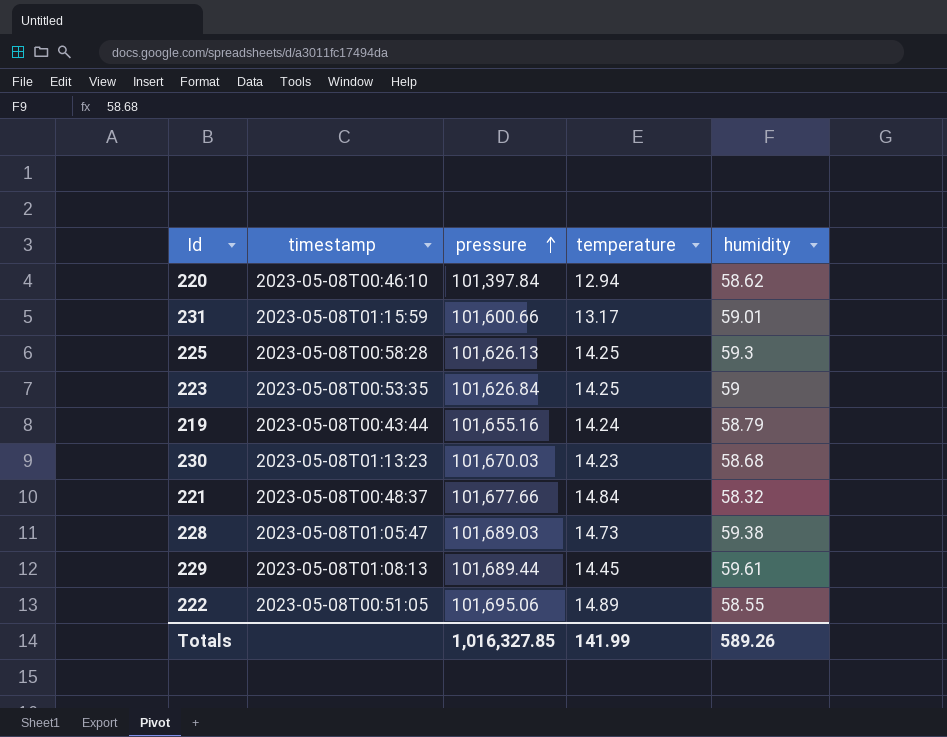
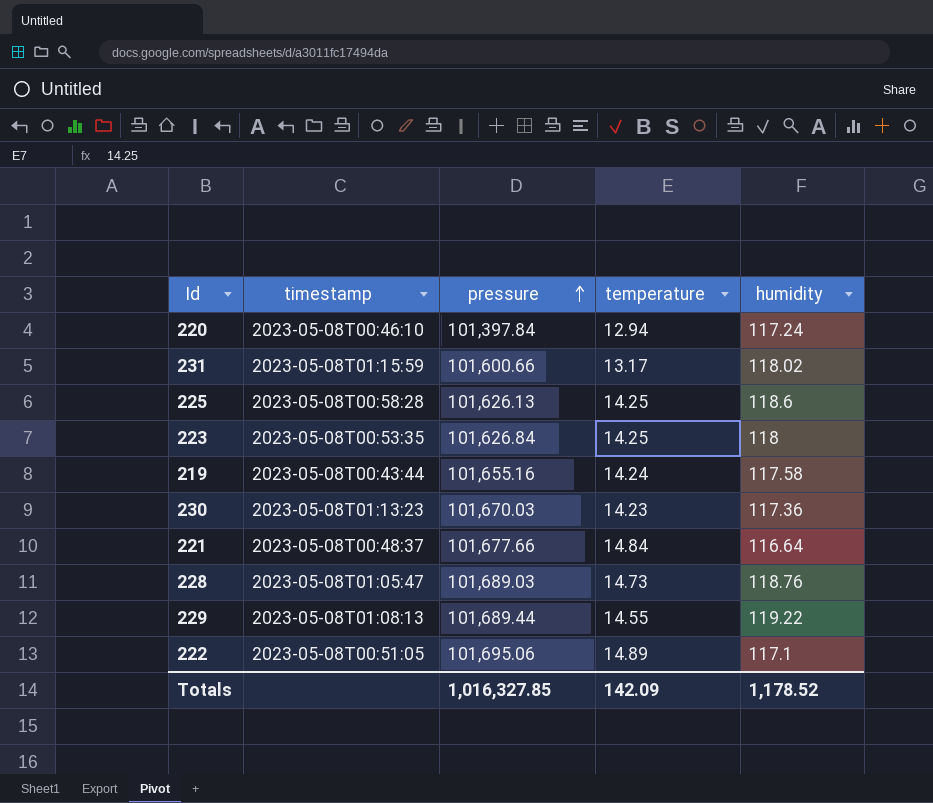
220 | humidity: 58.62 -> 117.24
231 | humidity: 59.01 -> 118.02
225 | humidity: 59.3 -> 118.6
223 | humidity: 59 -> 118
219 | humidity: 58.79 -> 117.58
230 | humidity: 58.68 -> 117.36
221 | humidity: 58.32 -> 116.64
228 | humidity: 59.38 -> 118.76
229 | temperature: 14.45 -> 14.55
229 | humidity: 59.61 -> 119.22
222 | humidity: 58.55 -> 117.1
Totals | temperature: 141.99 -> 142.09
Totals | humidity: 589.26 -> 1,178.52

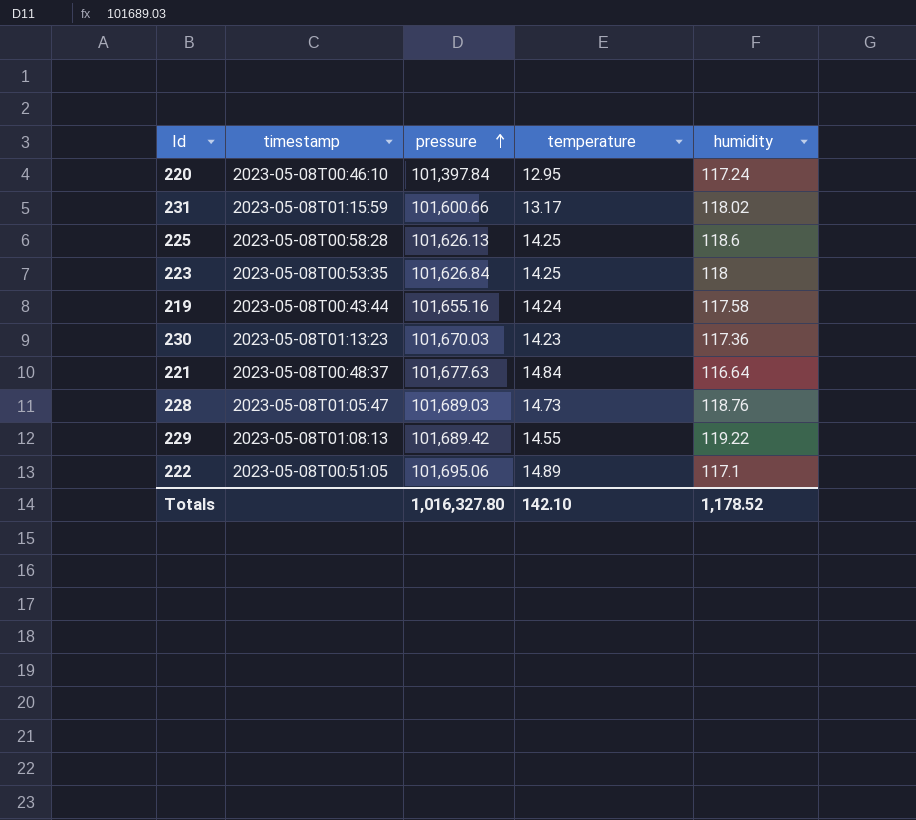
220 | temperature: 12.94 -> 12.95
221 | pressure: 101,677.66 -> 101,677.63
229 | pressure: 101,689.44 -> 101,689.42
Totals | pressure: 1,016,327.85 -> 1,016,327.80
Totals | temperature: 142.09 -> 142.10

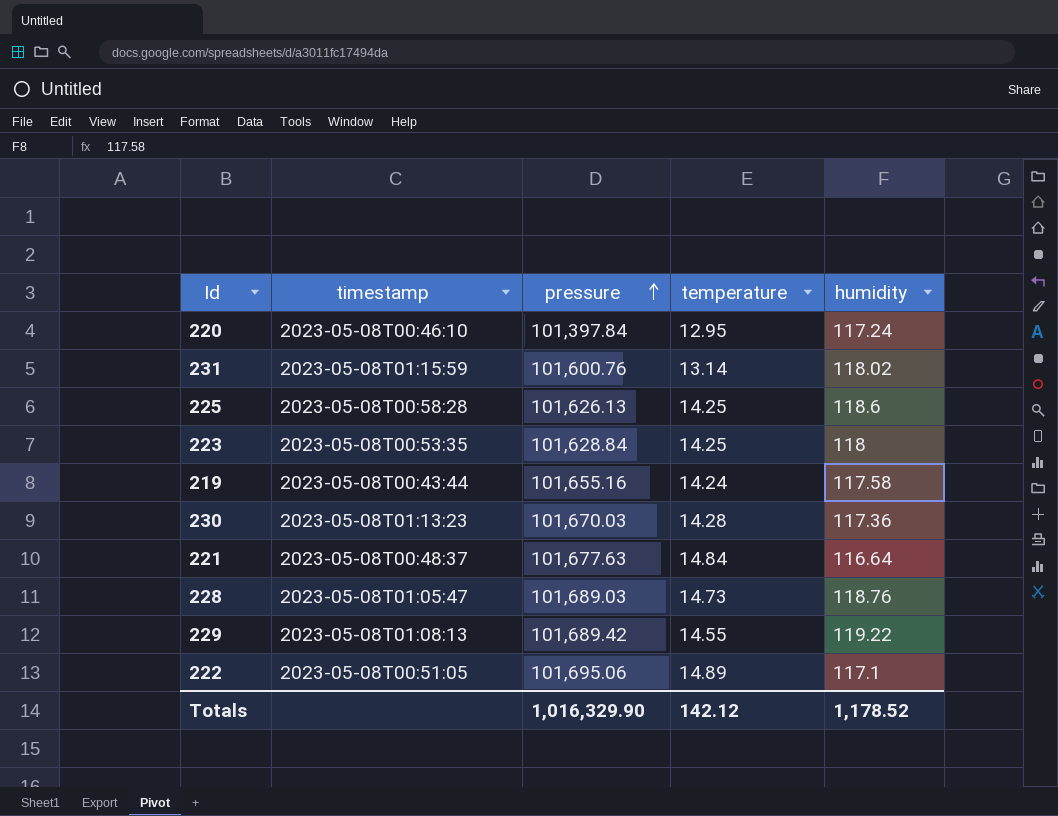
231 | pressure: 101,600.66 -> 101,600.76
231 | temperature: 13.17 -> 13.14
223 | pressure: 101,626.84 -> 101,628.84
230 | temperature: 14.23 -> 14.28
Totals | pressure: 1,016,327.80 -> 1,016,329.90
Totals | temperature: 142.10 -> 142.12

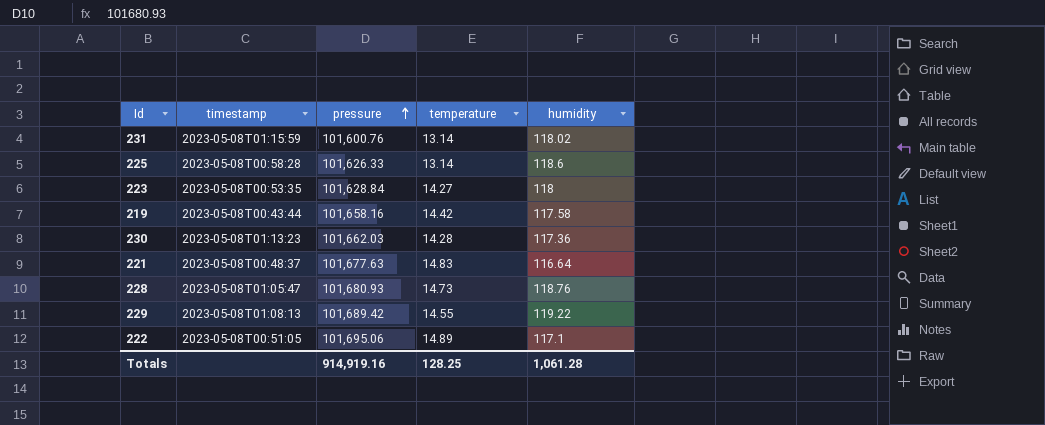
row 220: 2023-05-08T00:46:10 | 101,397.84 | 12.95 | 117.24 -> none
225 | pressure: 101,626.13 -> 101,626.33
225 | temperature: 14.25 -> 13.14
223 | temperature: 14.25 -> 14.27
219 | pressure: 101,655.16 -> 101,658.16
219 | temperature: 14.24 -> 14.42
230 | pressure: 101,670.03 -> 101,662.03
221 | temperature: 14.84 -> 14.83
228 | pressure: 101,689.03 -> 101,680.93
Totals | pressure: 1,016,329.90 -> 914,919.16
Totals | temperature: 142.12 -> 128.25
Totals | humidity: 1,178.52 -> 1,061.28

